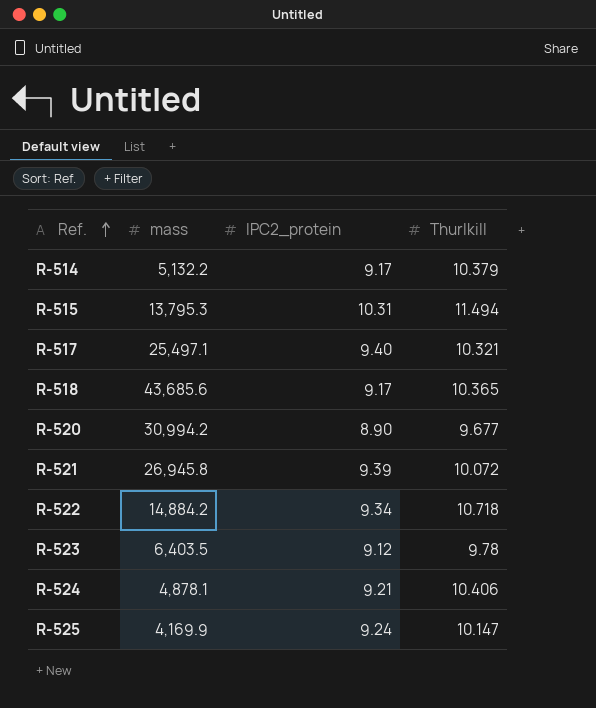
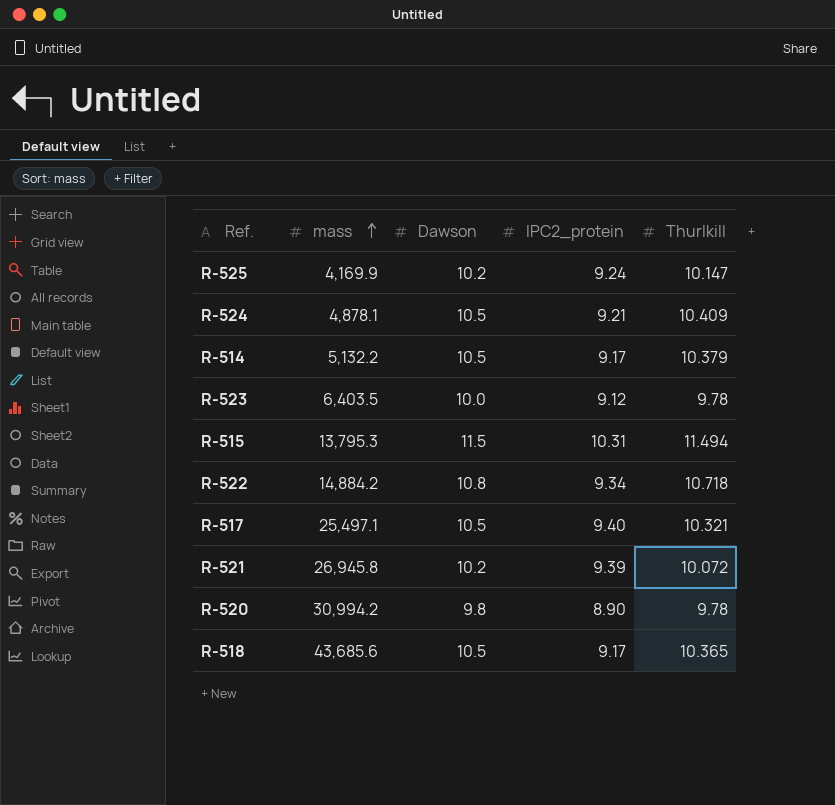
row order: Ref. ascending -> mass ascending
column Dawson | position: none -> 3
R-524 | Thurlkill: 10.406 -> 10.409
R-520 | Thurlkill: 9.677 -> 9.78

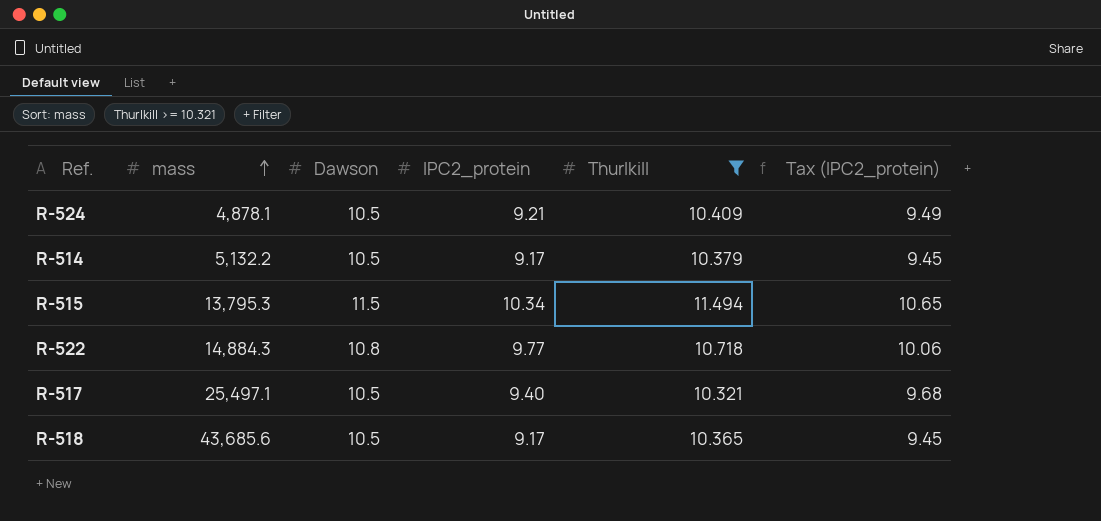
filter: none -> Thurlkill >= 10.321
column Tax (IPC2_protein) | formula: none -> [IPC2_protein] * 1.03
R-515 | IPC2_protein: 10.31 -> 10.34
R-522 | mass: 14,884.2 -> 14,884.3
R-522 | IPC2_protein: 9.34 -> 9.77

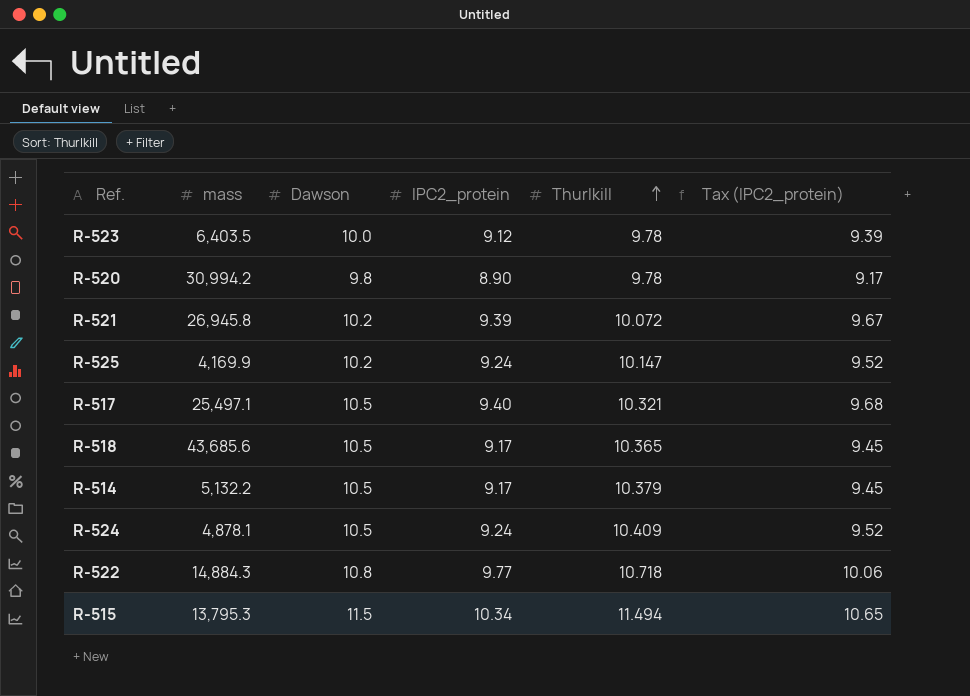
filter: Thurlkill >= 10.321 -> none
row order: mass ascending -> Thurlkill ascending
R-524 | IPC2_protein: 9.21 -> 9.24
R-524 | Tax (IPC2_protein): 9.49 -> 9.52

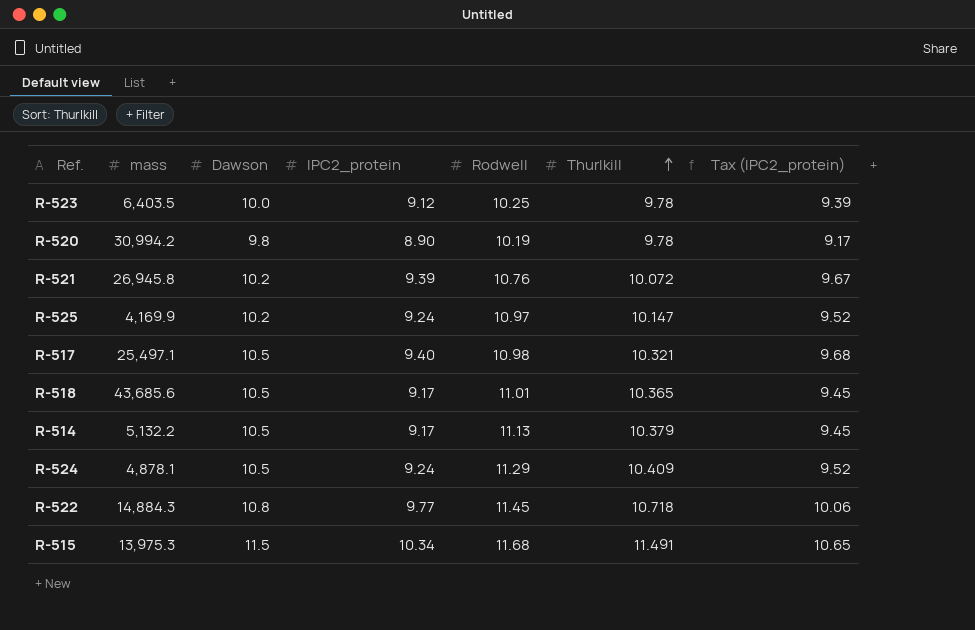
column Rodwell | position: none -> 5
R-515 | mass: 13,795.3 -> 13,975.3
R-515 | Thurlkill: 11.494 -> 11.491

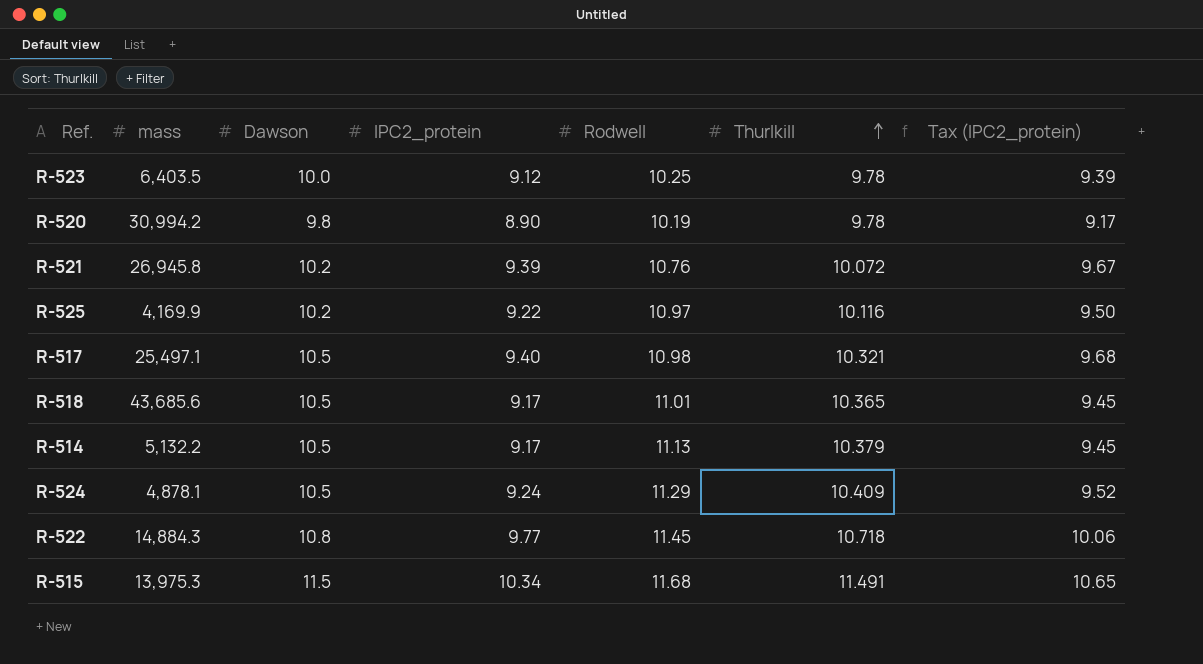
R-525 | IPC2_protein: 9.24 -> 9.22
R-525 | Thurlkill: 10.147 -> 10.116
R-525 | Tax (IPC2_protein): 9.52 -> 9.50

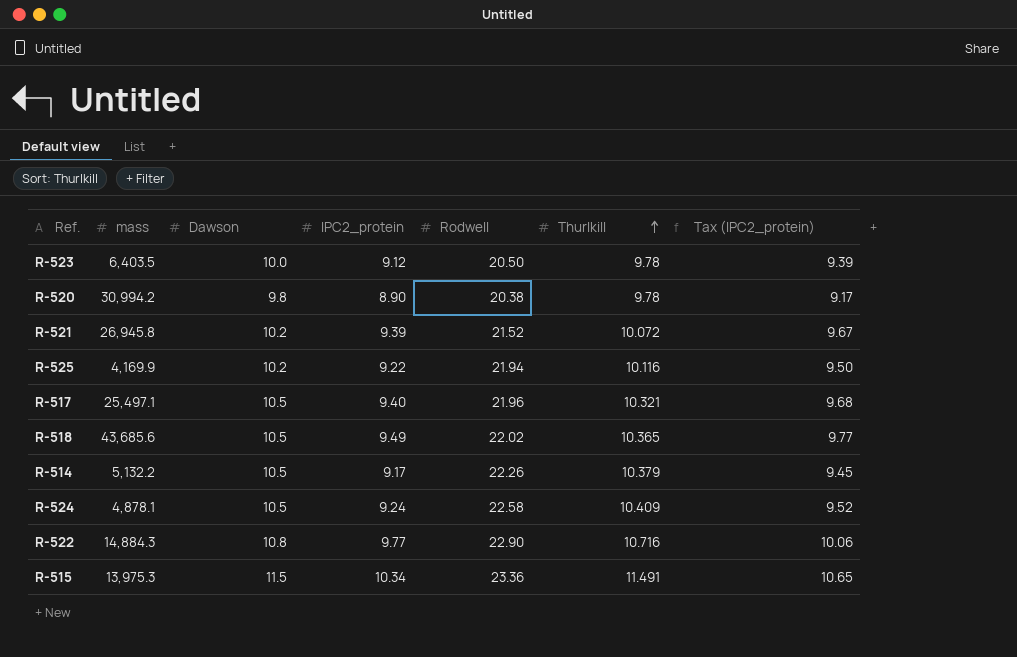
R-523 | Rodwell: 10.25 -> 20.50
R-520 | Rodwell: 10.19 -> 20.38
R-521 | Rodwell: 10.76 -> 21.52
R-525 | Rodwell: 10.97 -> 21.94
R-517 | Rodwell: 10.98 -> 21.96
R-518 | IPC2_protein: 9.17 -> 9.49
R-518 | Rodwell: 11.01 -> 22.02
R-518 | Tax (IPC2_protein): 9.45 -> 9.77
R-514 | Rodwell: 11.13 -> 22.26
R-524 | Rodwell: 11.29 -> 22.58
R-522 | Rodwell: 11.45 -> 22.90
R-522 | Thurlkill: 10.718 -> 10.716
R-515 | Rodwell: 11.68 -> 23.36

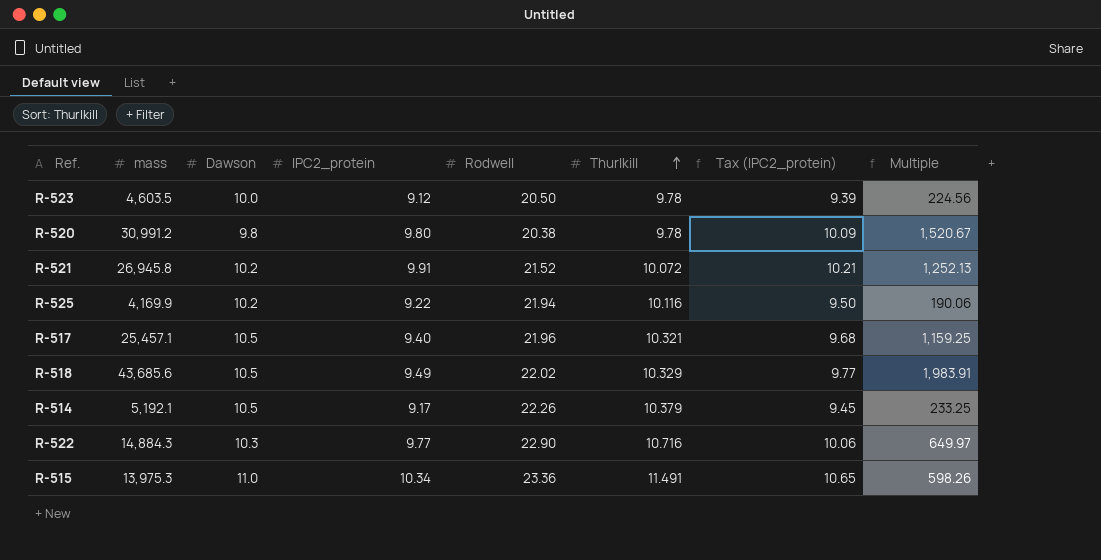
column Multiple | formula: none -> [mass] / [Rodwell]
row R-524: 4,878.1 | 10.5 | 9.24 | 22.58 | 10.409 | 9.52 -> none
R-523 | mass: 6,403.5 -> 4,603.5
R-520 | mass: 30,994.2 -> 30,991.2
R-520 | IPC2_protein: 8.90 -> 9.80
R-520 | Tax (IPC2_protein): 9.17 -> 10.09
R-521 | IPC2_protein: 9.39 -> 9.91
R-521 | Tax (IPC2_protein): 9.67 -> 10.21
R-517 | mass: 25,497.1 -> 25,457.1
R-518 | Thurlkill: 10.365 -> 10.329
R-514 | mass: 5,132.2 -> 5,192.1
R-522 | Dawson: 10.8 -> 10.3
R-515 | Dawson: 11.5 -> 11.0

